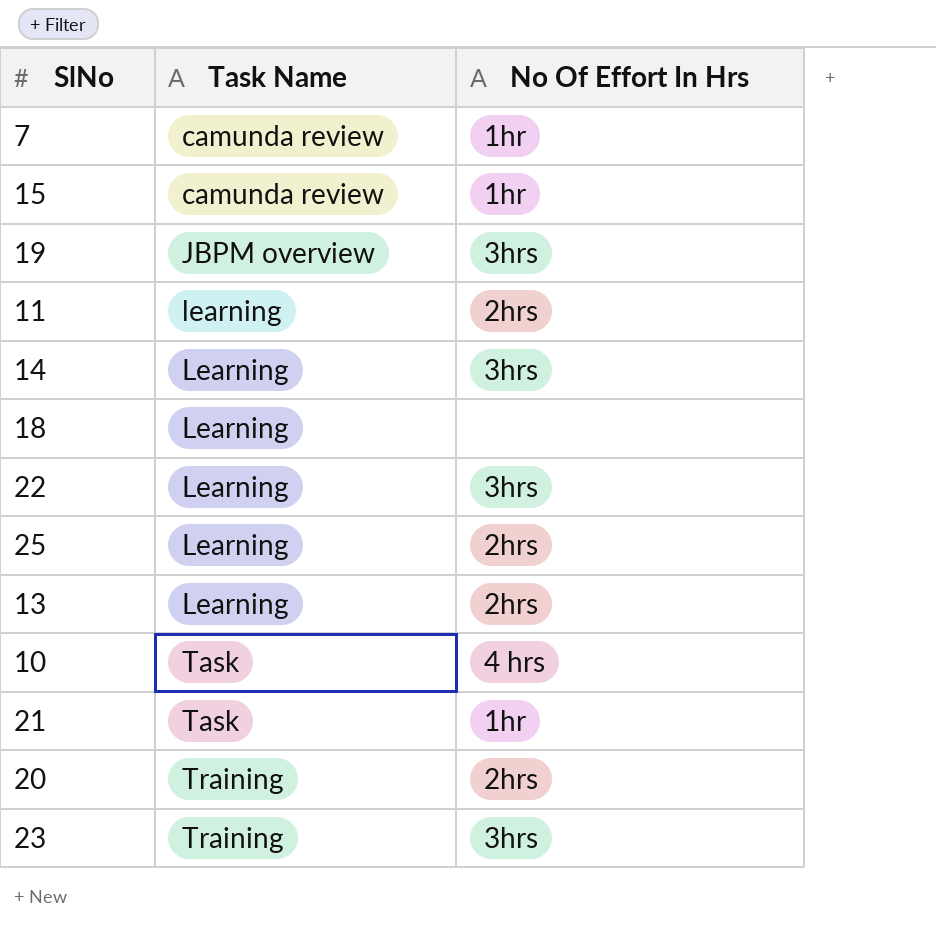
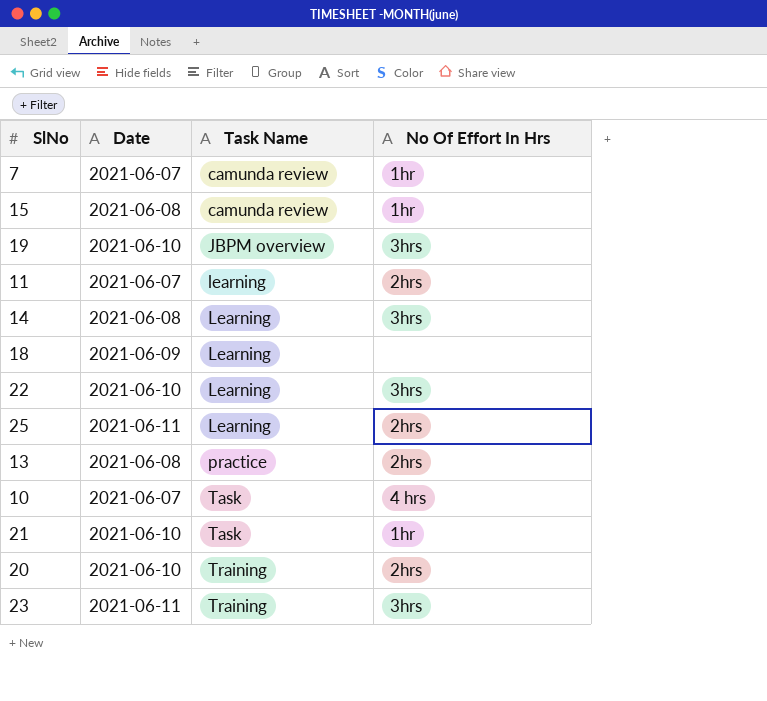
column Date | position: none -> 2
13 | Task Name: Learning -> practice

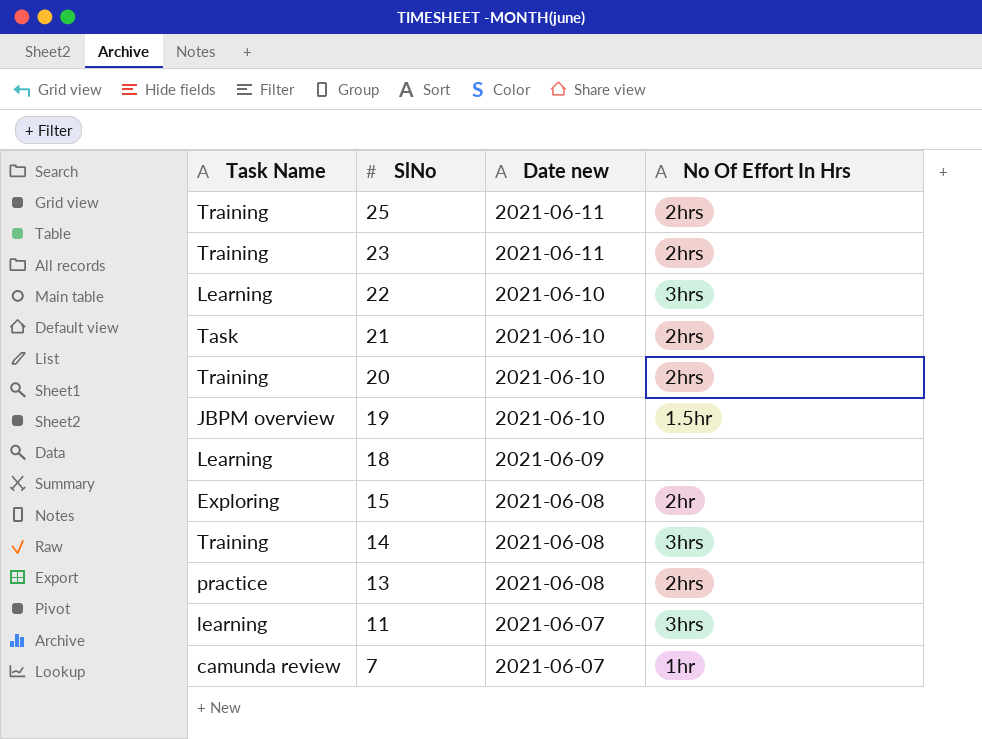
row order: Task Name ascending -> SlNo descending
column Task Name | position: 3 -> 1
column name: Date -> Date new
row 10: 2021-06-07 | Task | 4 hrs -> none
25 | Task Name: Learning -> Training
23 | No Of Effort In Hrs: 3hrs -> 2hrs
21 | No Of Effort In Hrs: 1hr -> 2hrs
19 | No Of Effort In Hrs: 3hrs -> 1.5hr
15 | Task Name: camunda review -> Exploring
15 | No Of Effort In Hrs: 1hr -> 2hr
14 | Task Name: Learning -> Training
11 | No Of Effort In Hrs: 2hrs -> 3hrs

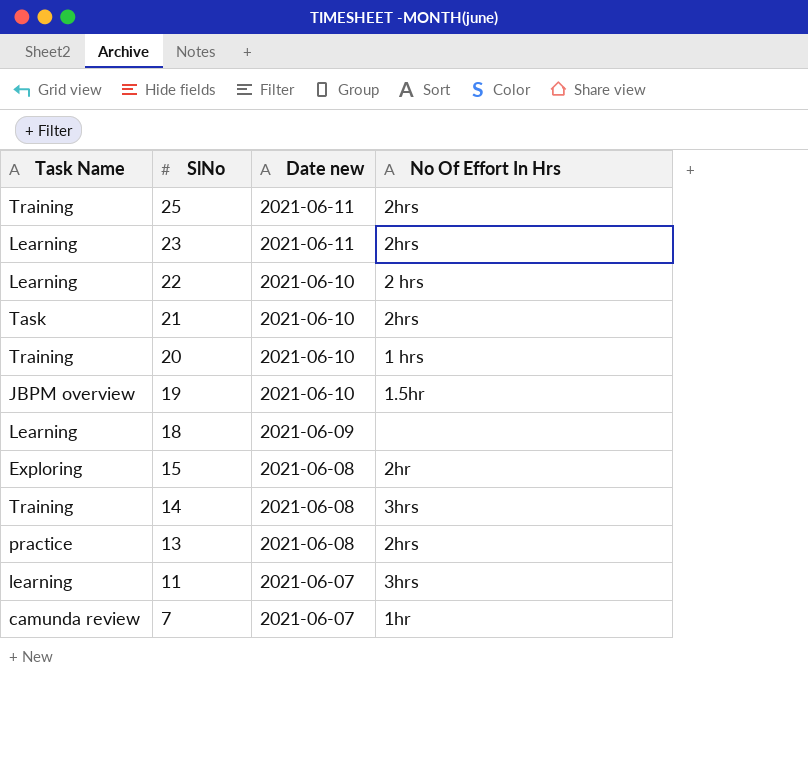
23 | Task Name: Training -> Learning
22 | No Of Effort In Hrs: 3hrs -> 2 hrs
20 | No Of Effort In Hrs: 2hrs -> 1 hrs

